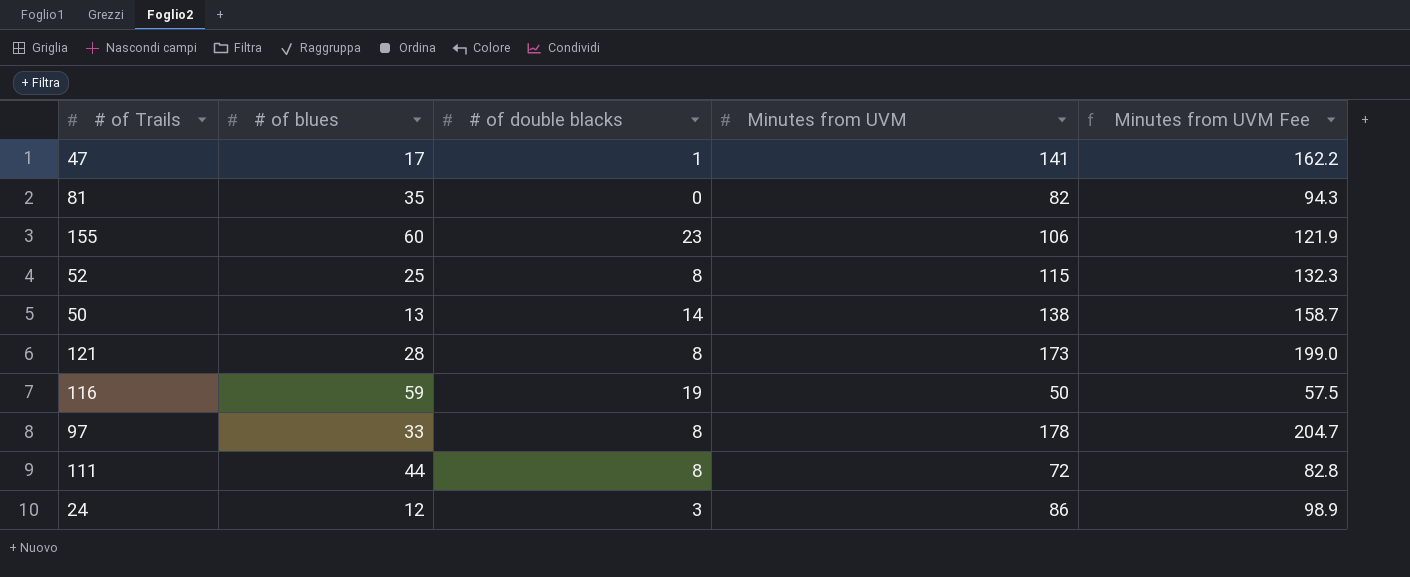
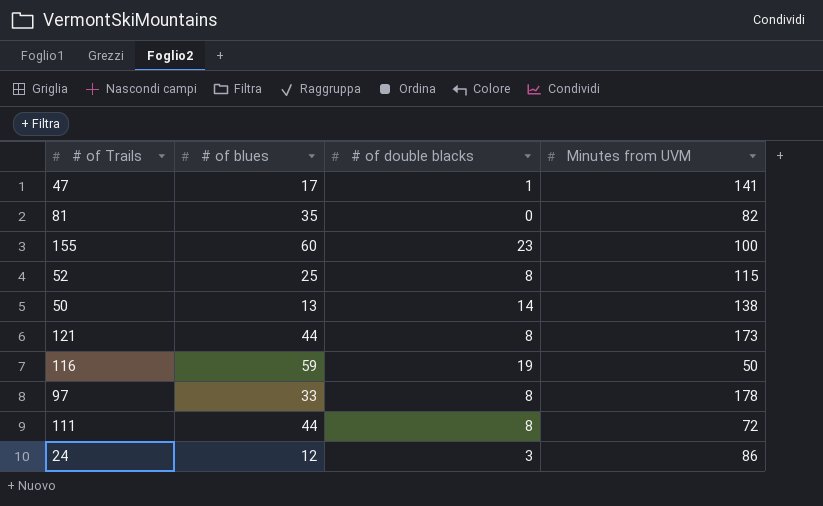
column Minutes from UVM Fee | formula: [Minutes from UVM] * 1.15 -> none
155 | Minutes from UVM: 106 -> 100
121 | # of blues: 28 -> 44

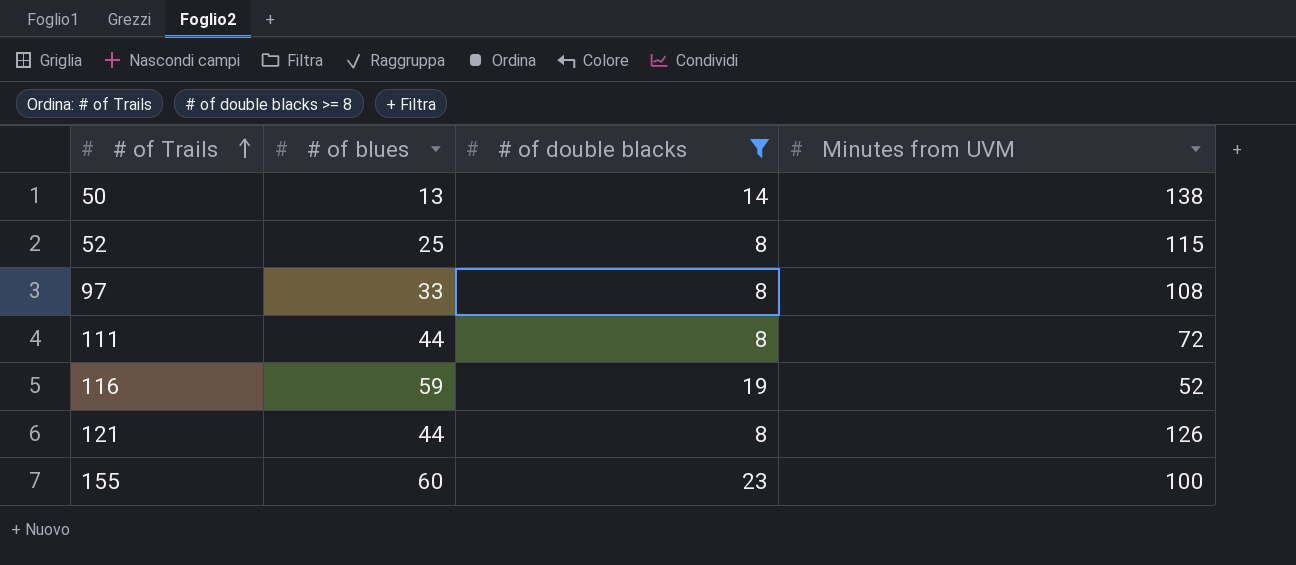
filter: none -> # of double blacks >= 8
row order: none -> # of Trails ascending
97 | Minutes from UVM: 178 -> 108
116 | Minutes from UVM: 50 -> 52
121 | Minutes from UVM: 173 -> 126

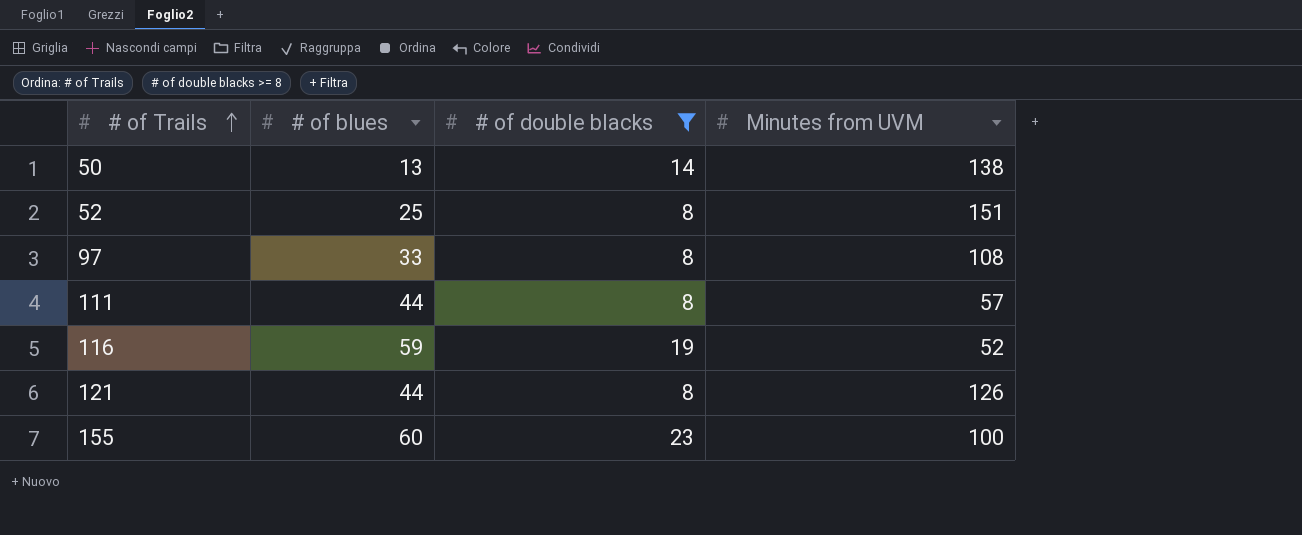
52 | Minutes from UVM: 115 -> 151
111 | Minutes from UVM: 72 -> 57

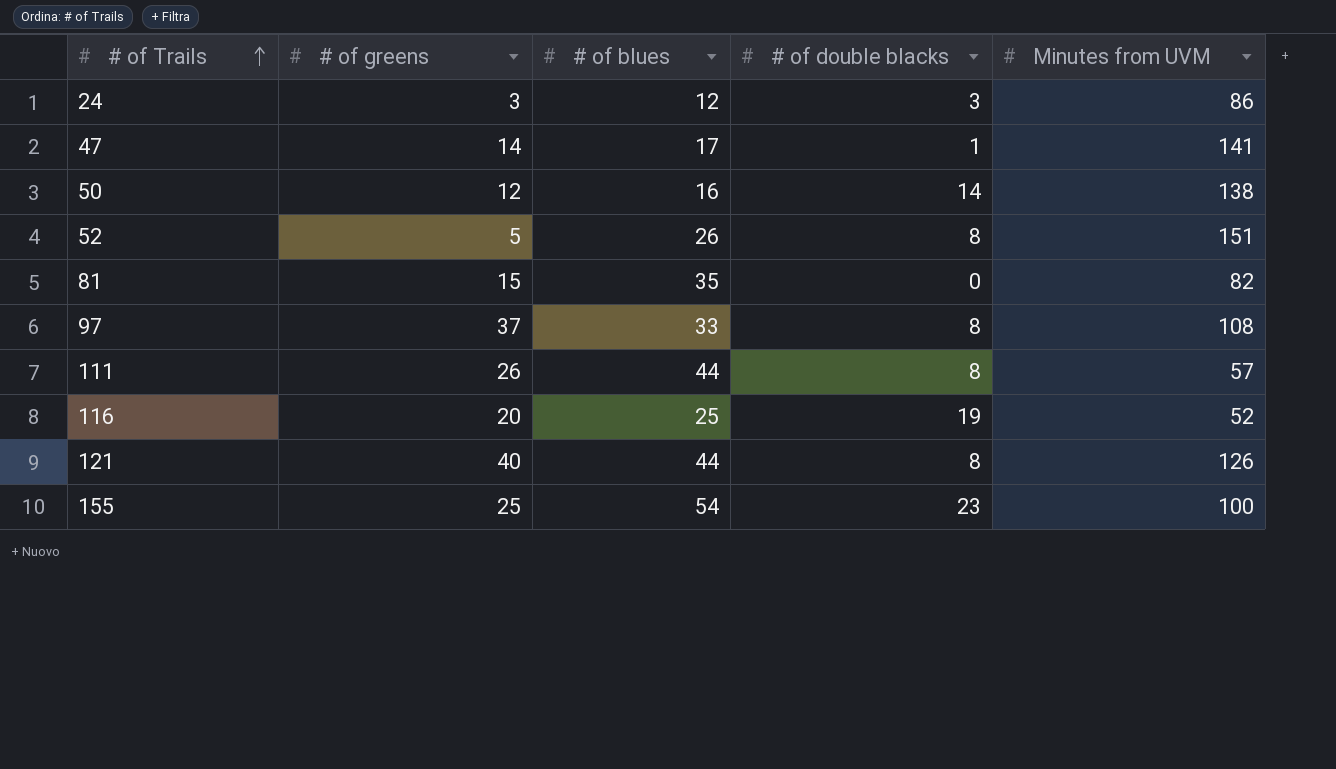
filter: # of double blacks >= 8 -> none
column # of greens | position: none -> 2
50 | # of blues: 13 -> 16
52 | # of blues: 25 -> 26
116 | # of blues: 59 -> 25
155 | # of blues: 60 -> 54

